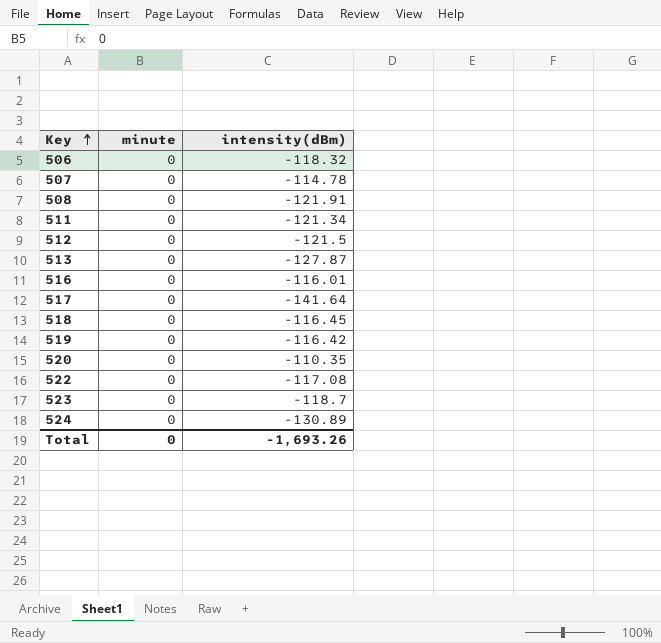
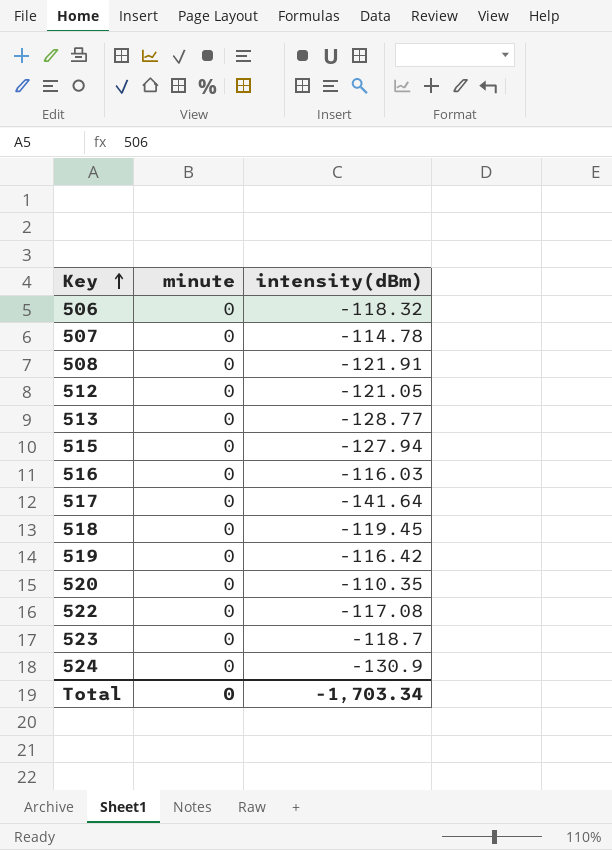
row 511: 0 | -121.34 -> none
512 | intensity(dBm): -121.5 -> -121.05
513 | intensity(dBm): -127.87 -> -128.77
row 515: none -> 0 | -127.94
516 | intensity(dBm): -116.01 -> -116.03
518 | intensity(dBm): -116.45 -> -119.45
524 | intensity(dBm): -130.89 -> -130.9
Total | intensity(dBm): -1,693.26 -> -1,703.34

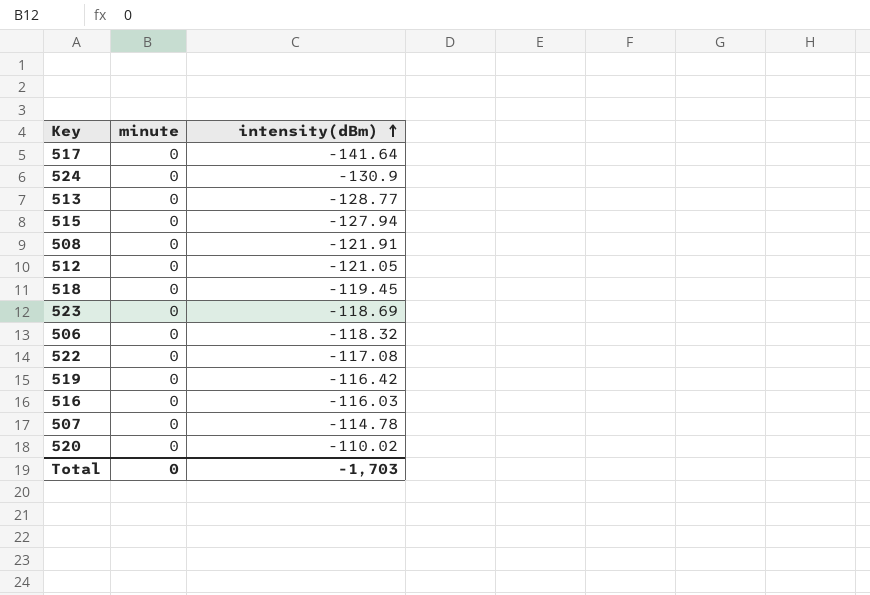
row order: Key ascending -> intensity(dBm) ascending
523 | intensity(dBm): -118.7 -> -118.69
520 | intensity(dBm): -110.35 -> -110.02
Total | intensity(dBm): -1,703.34 -> -1,703

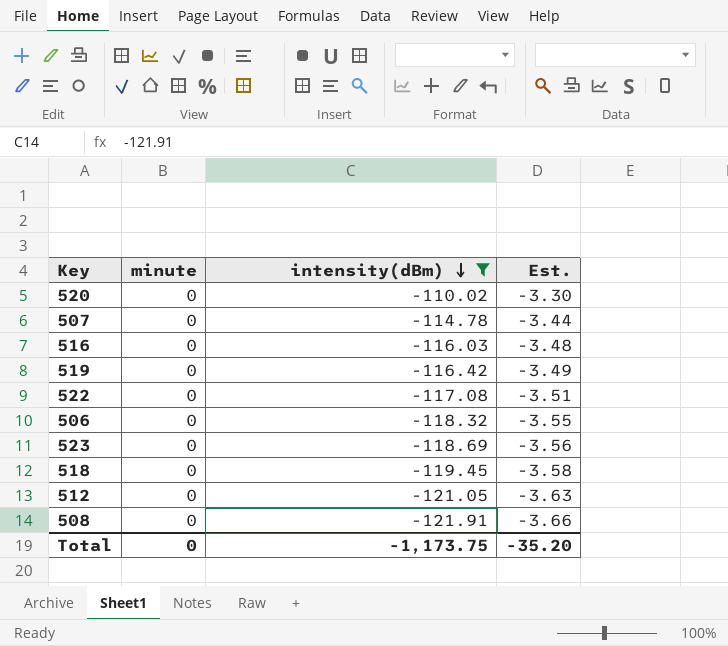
filter: none -> intensity(dBm) >= -121.91
row order: intensity(dBm) ascending -> intensity(dBm) descending
column Est. | formula: none -> [intensity(dBm)] * 0.03
Total | intensity(dBm): -1,703 -> -1,173.75

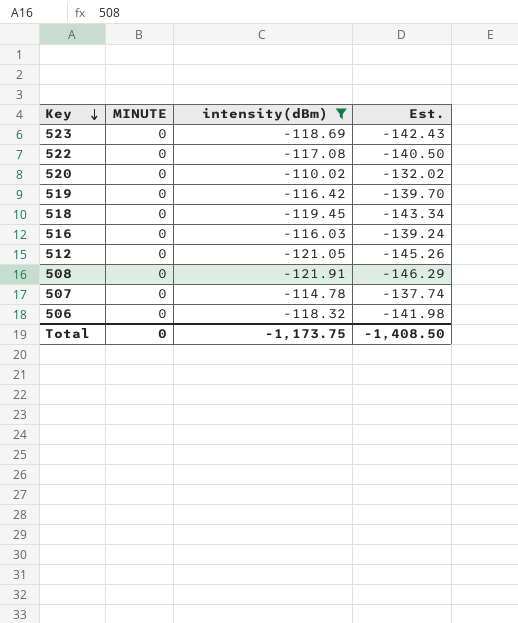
row order: intensity(dBm) descending -> Key descending
column name: minute -> MINUTE
column Est. | formula: [intensity(dBm)] * 0.03 -> [intensity(dBm)] * 1.2
Total | Est.: -35.20 -> -1,408.50

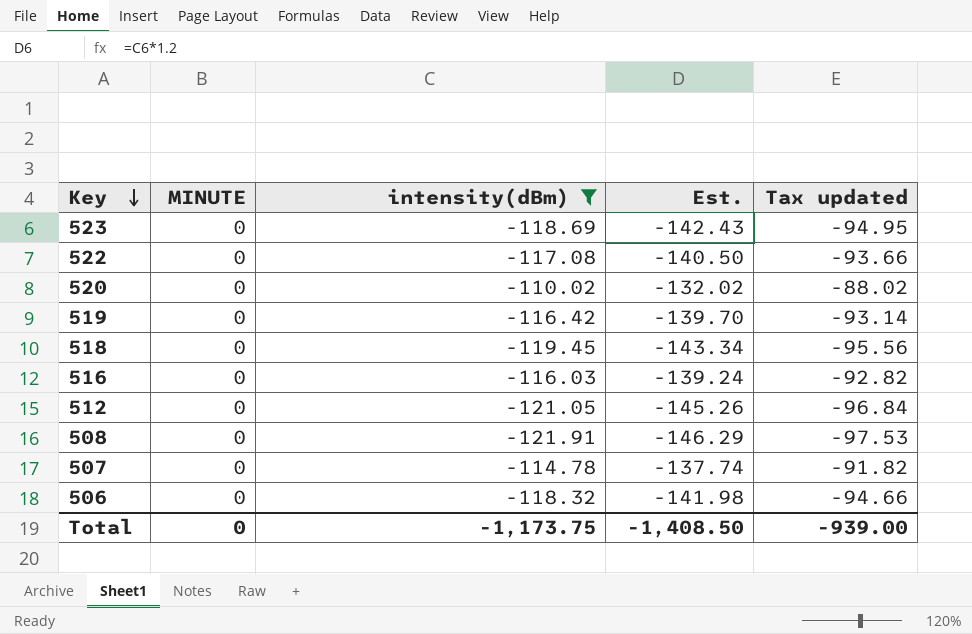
column Tax updated | formula: none -> [intensity(dBm)] * 0.8

